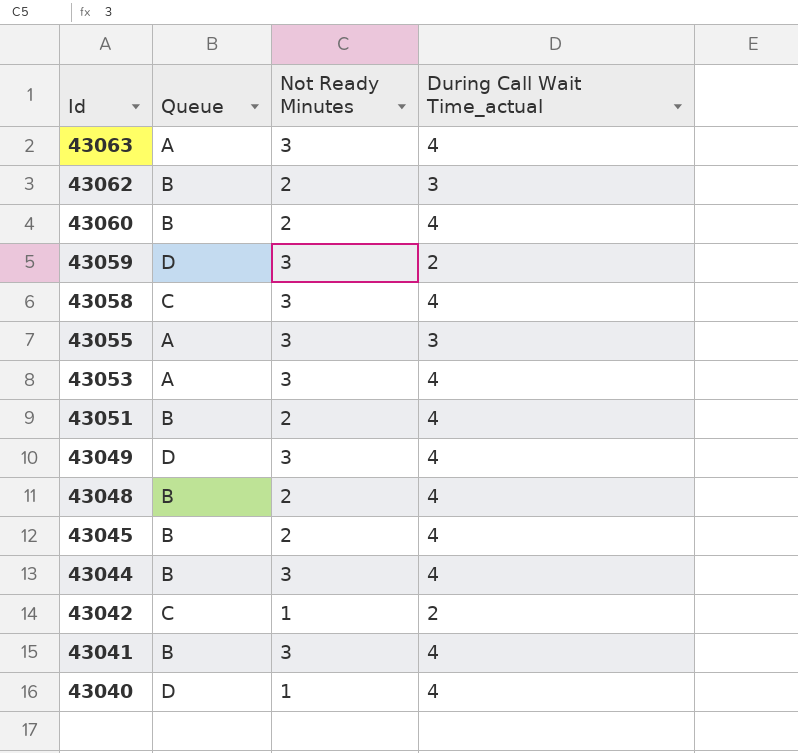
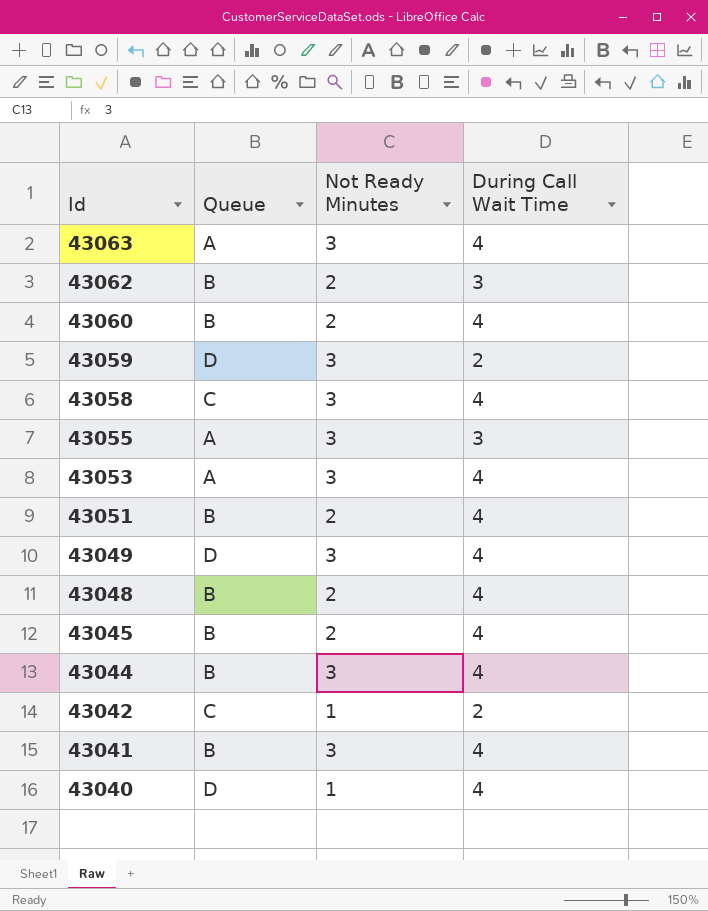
column name: During Call Wait Time_actual -> During Call Wait Time

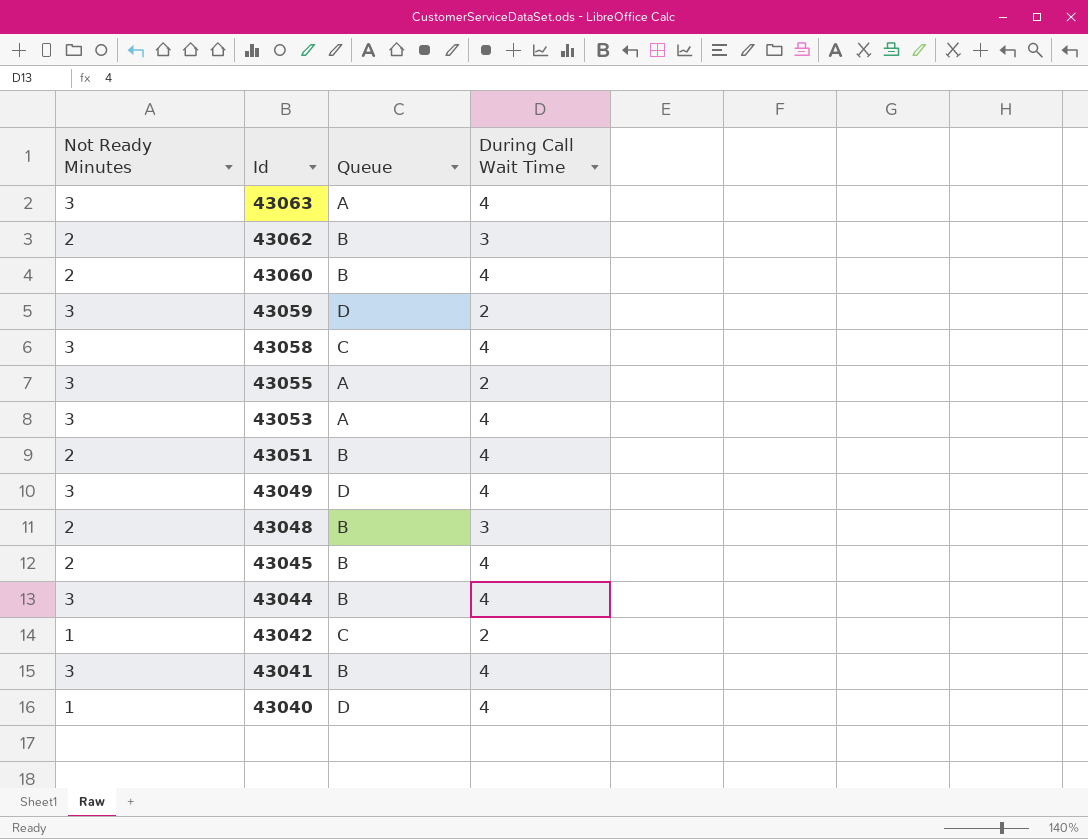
column Not Ready Minutes | position: 3 -> 1
43055 | During Call Wait Time: 3 -> 2
43048 | During Call Wait Time: 4 -> 3

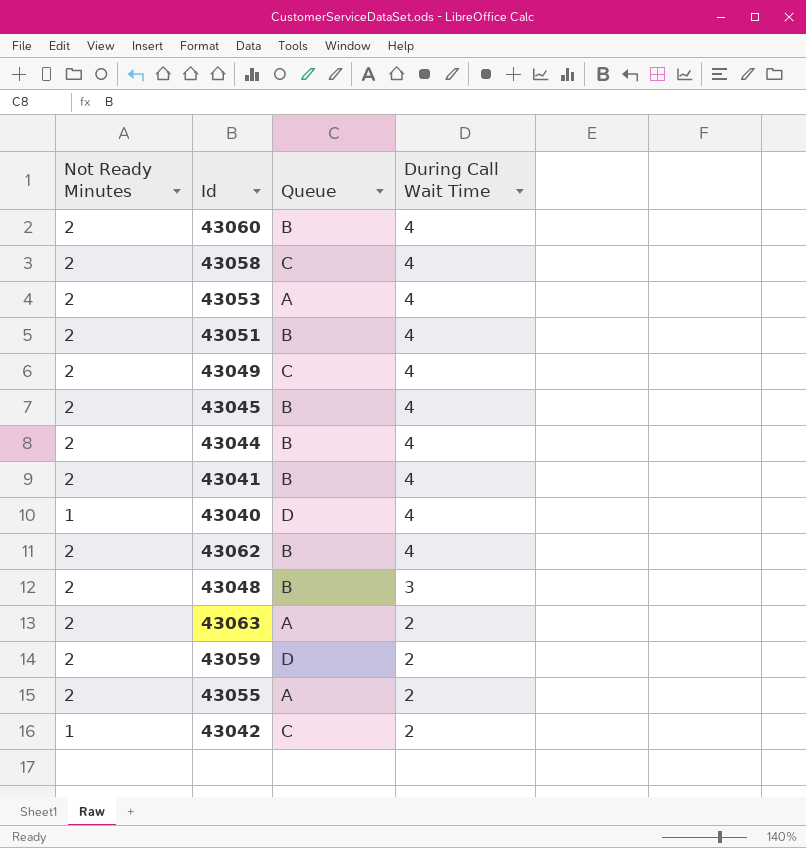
row order: Id descending -> During Call Wait Time descending
43058 | Not Ready Minutes: 3 -> 2
43053 | Not Ready Minutes: 3 -> 2
43049 | Not Ready Minutes: 3 -> 2
43049 | Queue: D -> C
43044 | Not Ready Minutes: 3 -> 2
43041 | Not Ready Minutes: 3 -> 2
43062 | During Call Wait Time: 3 -> 4
43063 | Not Ready Minutes: 3 -> 2
43063 | During Call Wait Time: 4 -> 2
43059 | Not Ready Minutes: 3 -> 2
43055 | Not Ready Minutes: 3 -> 2

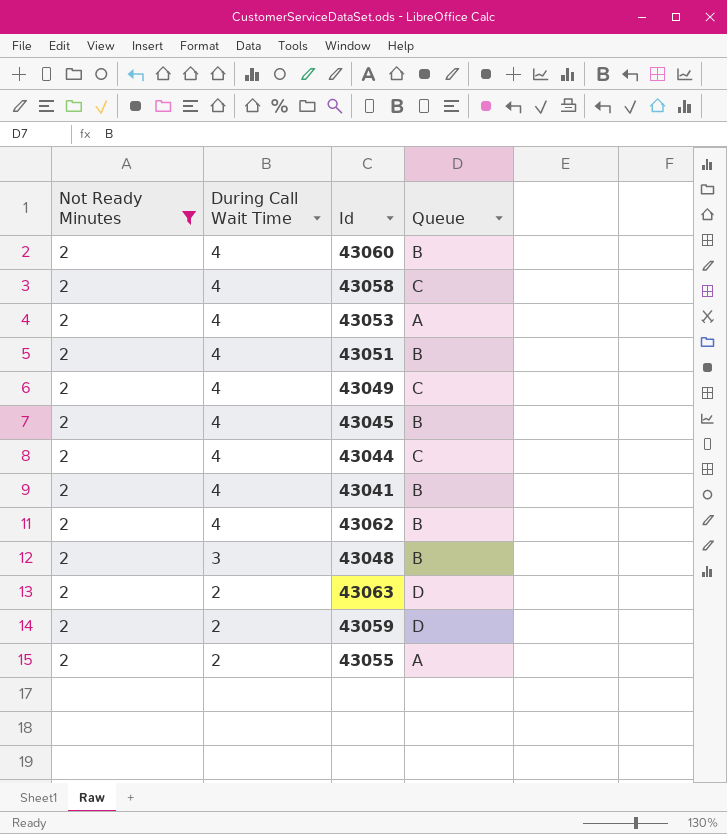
filter: none -> Not Ready Minutes = 2
column During Call Wait Time | position: 4 -> 2
43044 | Queue: B -> C
43063 | Queue: A -> D

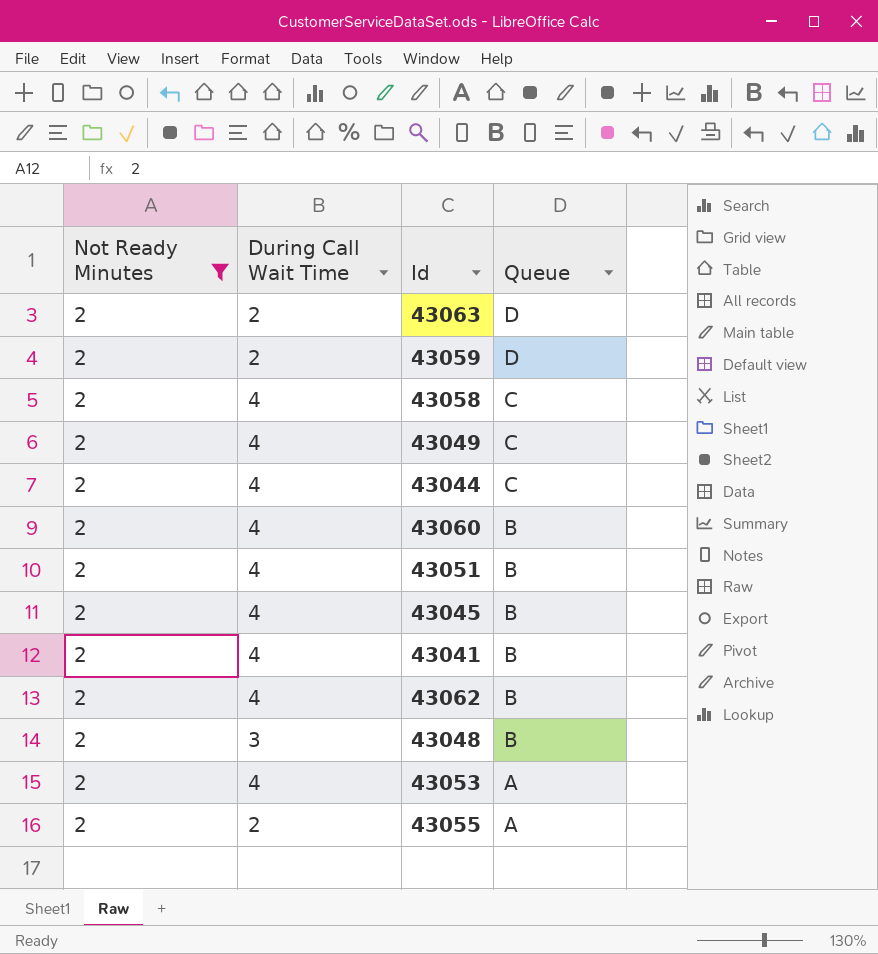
row order: During Call Wait Time descending -> Queue descending

